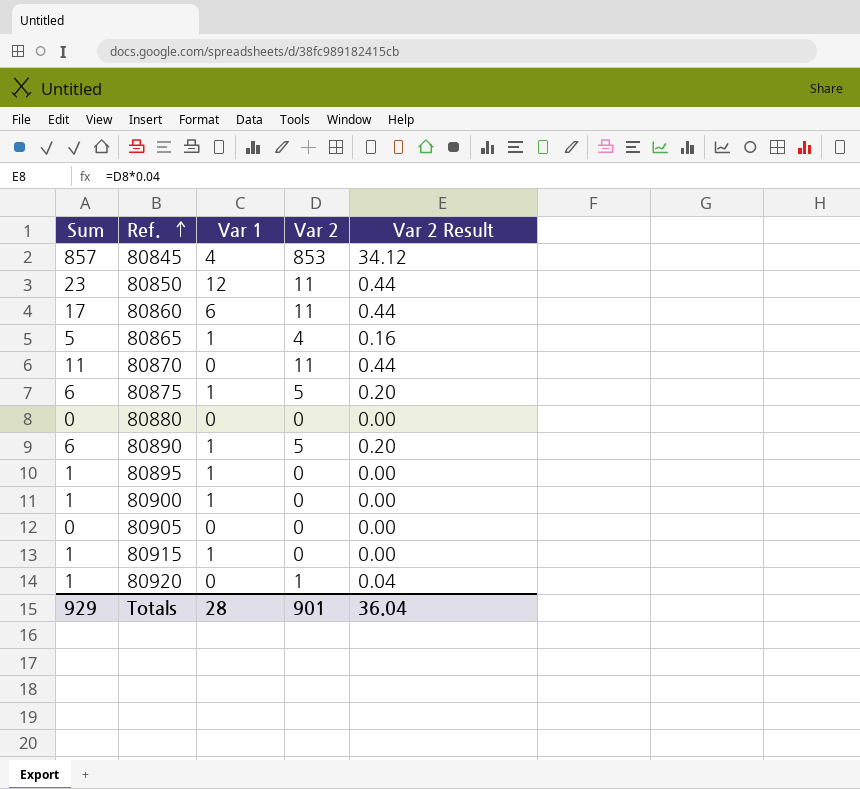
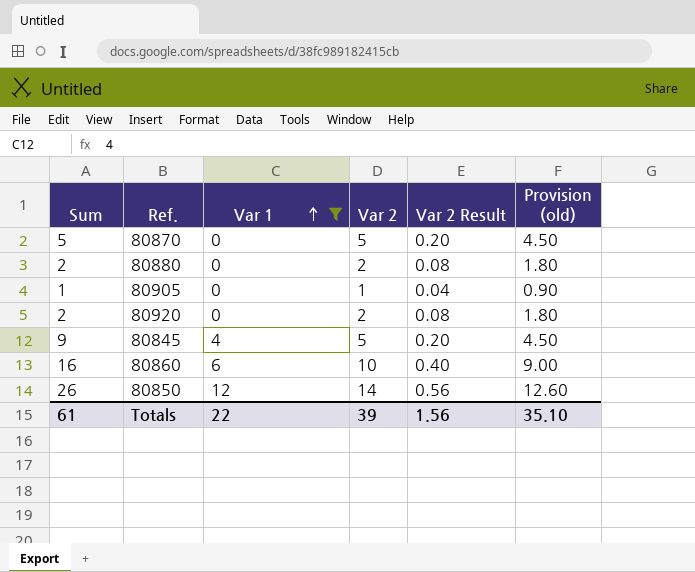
filter: none -> Var 1 != 1
row order: Ref. ascending -> Var 1 ascending
column Provision (old) | formula: none -> [Var 2] * 0.9
80870 | Sum: 11 -> 5
80870 | Var 2: 11 -> 5
80870 | Var 2 Result: 0.44 -> 0.20
80880 | Sum: 0 -> 2
80880 | Var 2: 0 -> 2
80880 | Var 2 Result: 0.00 -> 0.08
80905 | Sum: 0 -> 1
80905 | Var 2: 0 -> 1
80905 | Var 2 Result: 0.00 -> 0.04
80920 | Sum: 1 -> 2
80920 | Var 2: 1 -> 2
80920 | Var 2 Result: 0.04 -> 0.08
80845 | Sum: 857 -> 9
80845 | Var 2: 853 -> 5
80845 | Var 2 Result: 34.12 -> 0.20
80860 | Sum: 17 -> 16
80860 | Var 2: 11 -> 10
80860 | Var 2 Result: 0.44 -> 0.40
80850 | Sum: 23 -> 26
80850 | Var 2: 11 -> 14
80850 | Var 2 Result: 0.44 -> 0.56
Totals | Sum: 929 -> 61
Totals | Var 1: 28 -> 22
Totals | Var 2: 901 -> 39
Totals | Var 2 Result: 36.04 -> 1.56

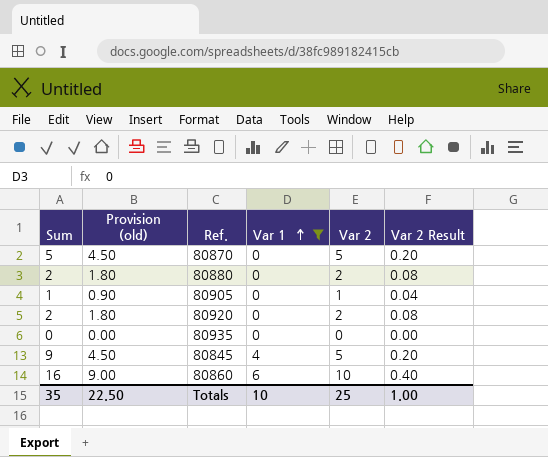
column Provision (old) | position: 6 -> 2
row 80850: 26 | 12 | 14 | 0.56 | 12.60 -> none
row 80935: none -> 0 | 0.00 | 0 | 0 | 0.00
Totals | Sum: 61 -> 35
Totals | Provision (old): 35.10 -> 22.50
Totals | Var 1: 22 -> 10
Totals | Var 2: 39 -> 25
Totals | Var 2 Result: 1.56 -> 1.00

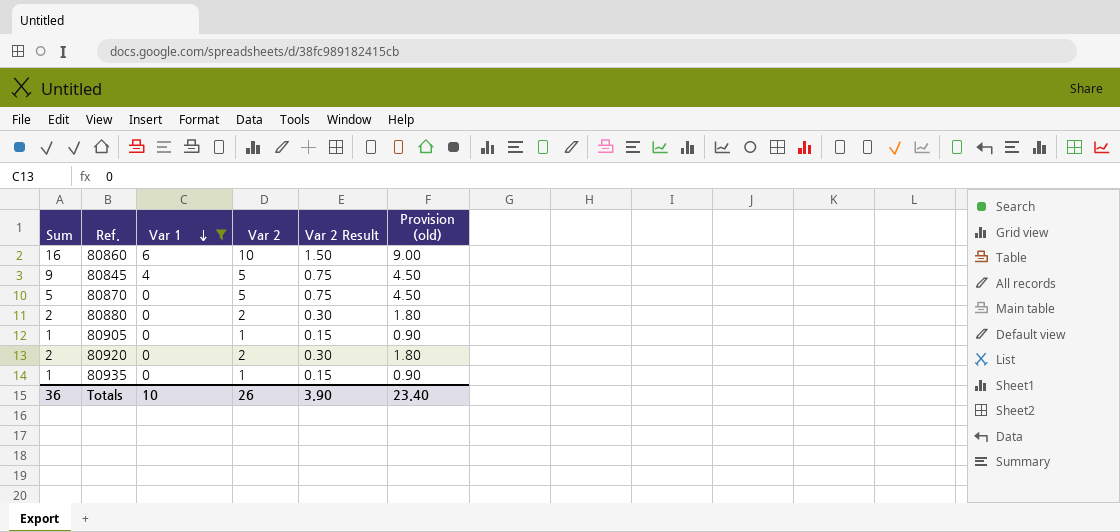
row order: Var 1 ascending -> Var 1 descending
column Var 2 Result | formula: [Var 2] * 0.04 -> [Var 2] * 0.15
column Provision (old) | position: 2 -> 6
80935 | Sum: 0 -> 1
80935 | Var 2: 0 -> 1
80935 | Provision (old): 0.00 -> 0.90
Totals | Sum: 35 -> 36
Totals | Var 2: 25 -> 26
Totals | Var 2 Result: 1.00 -> 3.90
Totals | Provision (old): 22.50 -> 23.40

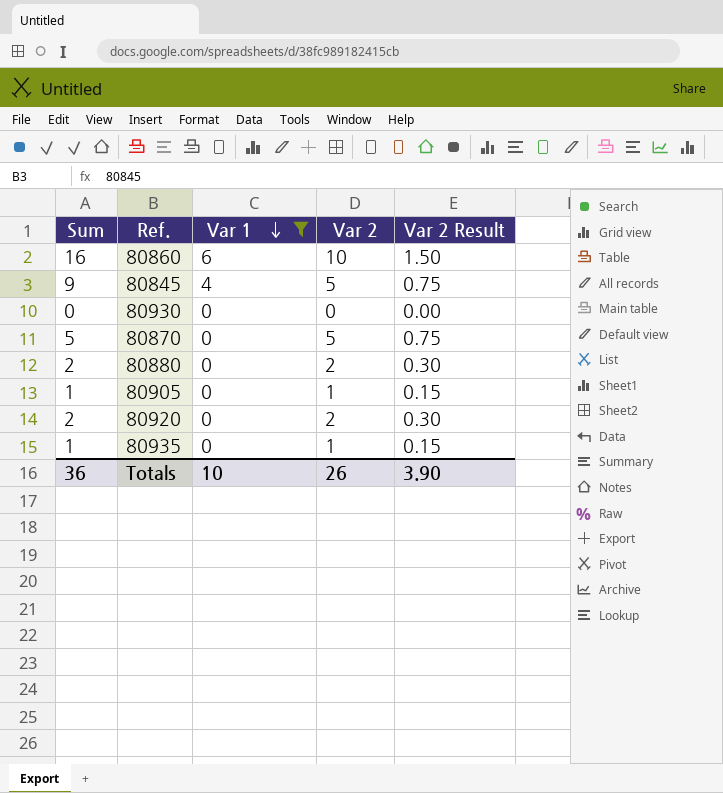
column Provision (old) | formula: [Var 2] * 0.9 -> none
row 80930: none -> 0 | 0 | 0 | 0.00

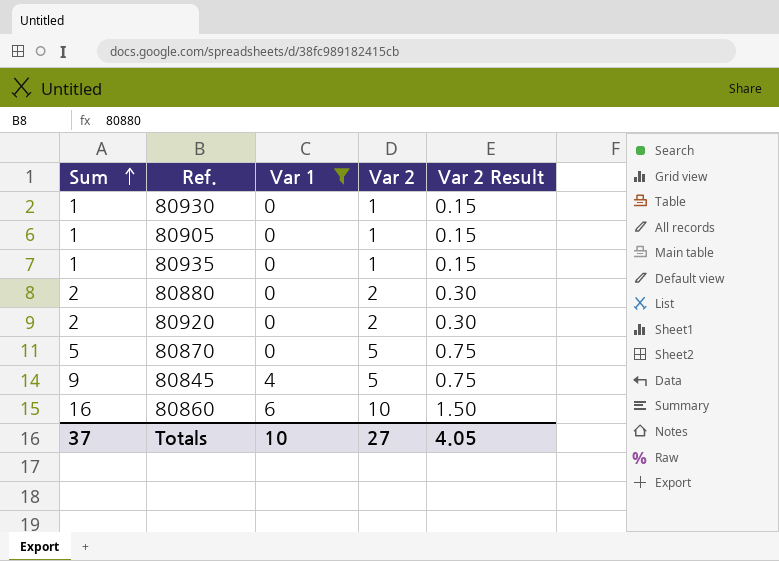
row order: Var 1 descending -> Sum ascending
80930 | Sum: 0 -> 1
80930 | Var 2: 0 -> 1
80930 | Var 2 Result: 0.00 -> 0.15
Totals | Sum: 36 -> 37
Totals | Var 2: 26 -> 27
Totals | Var 2 Result: 3.90 -> 4.05

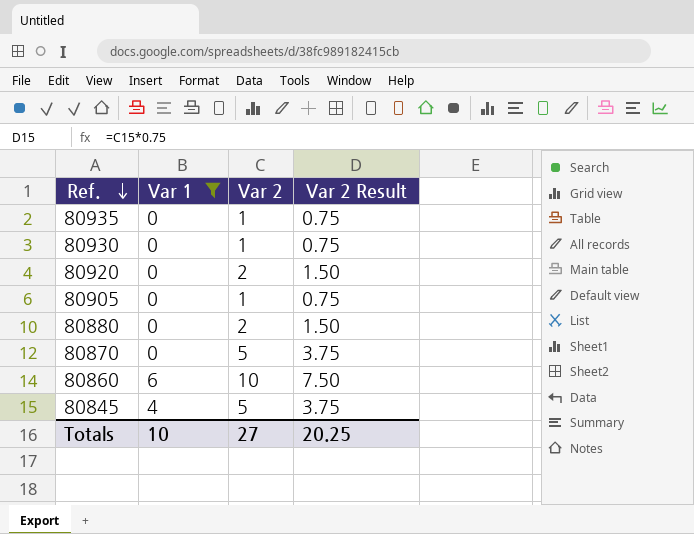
row order: Sum ascending -> Ref. descending
column Sum | formula: [Var 1] + [Var 2] -> none
column Var 2 Result | formula: [Var 2] * 0.15 -> [Var 2] * 0.75
Totals | Var 2 Result: 4.05 -> 20.25

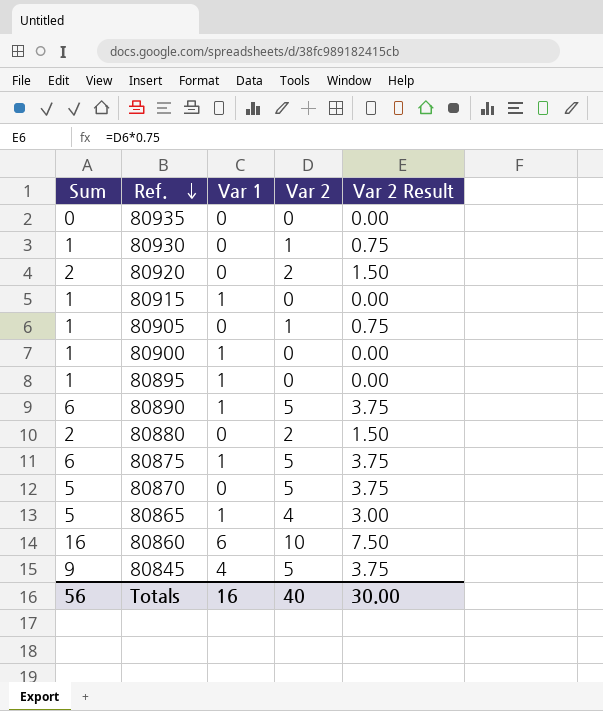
filter: Var 1 != 1 -> none
column Sum | formula: none -> [Var 1] + [Var 2]
80935 | Var 2: 1 -> 0
80935 | Var 2 Result: 0.75 -> 0.00
Totals | Var 1: 10 -> 16
Totals | Var 2: 27 -> 40
Totals | Var 2 Result: 20.25 -> 30.00

